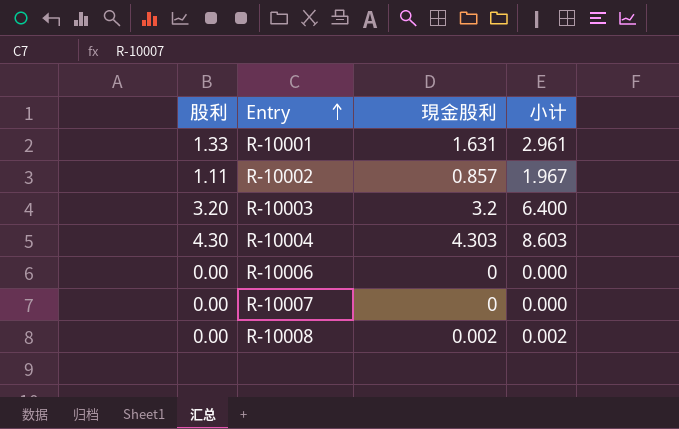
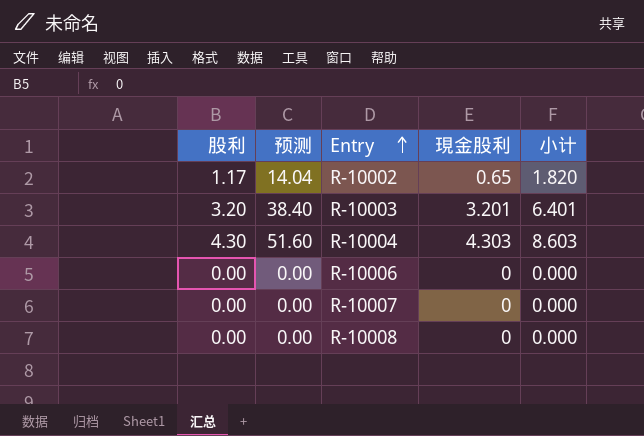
column 预测 | formula: none -> [股利] * 12
row R-10001: 1.33 | 1.631 | 2.961 -> none
R-10002 | 股利: 1.11 -> 1.17
R-10002 | 現金股利: 0.857 -> 0.65
R-10002 | 小计: 1.967 -> 1.820
R-10003 | 現金股利: 3.2 -> 3.201
R-10003 | 小计: 6.400 -> 6.401
R-10008 | 現金股利: 0.002 -> 0
R-10008 | 小计: 0.002 -> 0.000

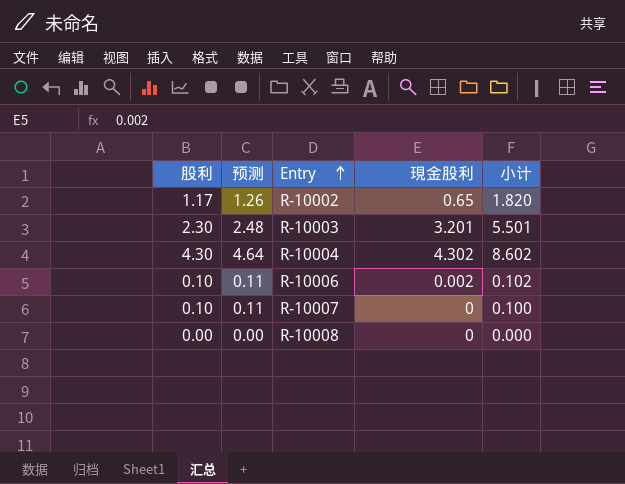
column 预测 | formula: [股利] * 12 -> [股利] * 1.08
R-10003 | 股利: 3.20 -> 2.30
R-10003 | 小计: 6.401 -> 5.501
R-10004 | 現金股利: 4.303 -> 4.302
R-10004 | 小计: 8.603 -> 8.602
R-10006 | 股利: 0.00 -> 0.10
R-10006 | 現金股利: 0 -> 0.002
R-10006 | 小计: 0.000 -> 0.102
R-10007 | 股利: 0.00 -> 0.10
R-10007 | 小计: 0.000 -> 0.100

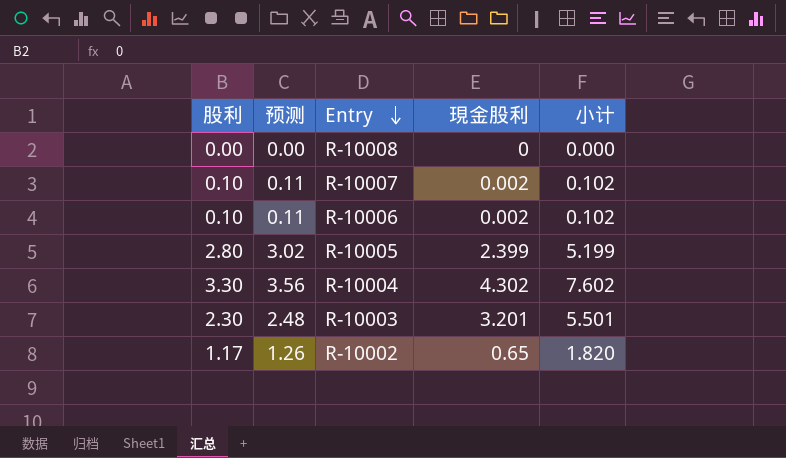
row order: Entry ascending -> Entry descending
R-10007 | 現金股利: 0 -> 0.002
R-10007 | 小计: 0.100 -> 0.102
row R-10005: none -> 2.80 | 3.02 | 2.399 | 5.199
R-10004 | 股利: 4.30 -> 3.30
R-10004 | 预测: 4.64 -> 3.56
R-10004 | 小计: 8.602 -> 7.602

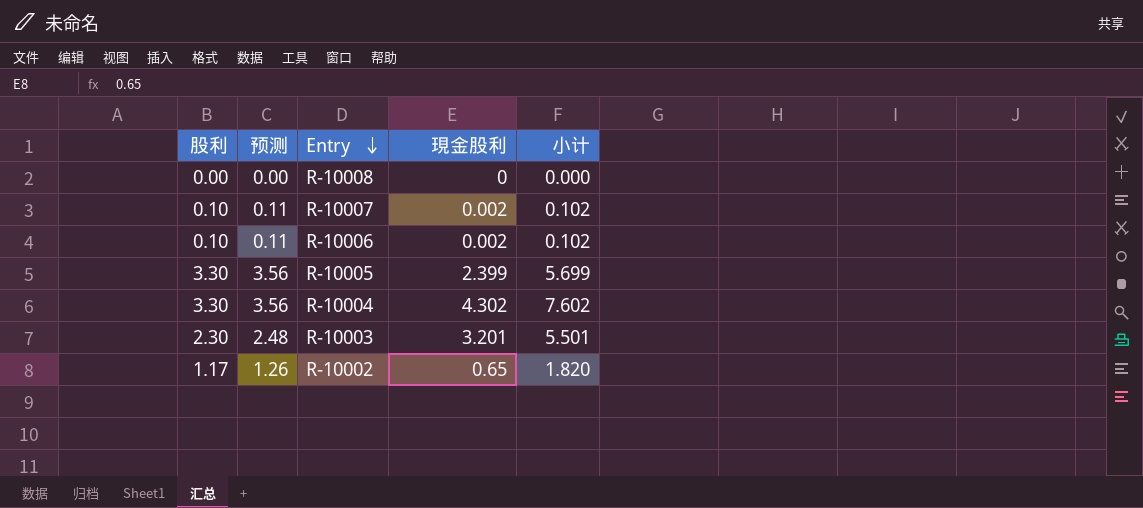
R-10005 | 股利: 2.80 -> 3.30
R-10005 | 预测: 3.02 -> 3.56
R-10005 | 小计: 5.199 -> 5.699

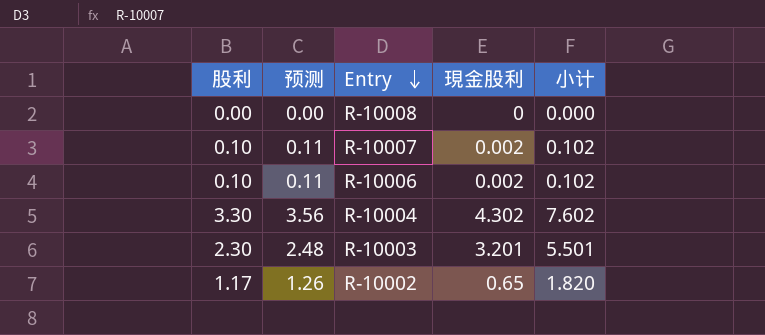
row R-10005: 3.30 | 3.56 | 2.399 | 5.699 -> none

